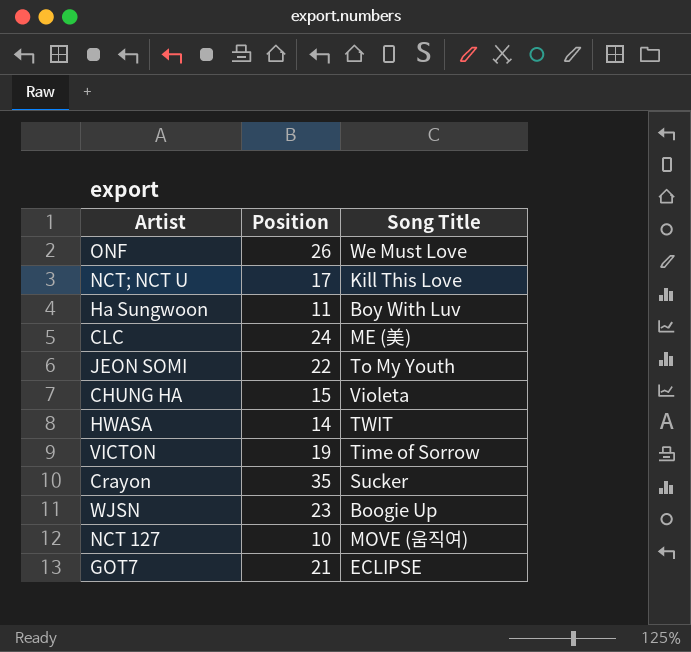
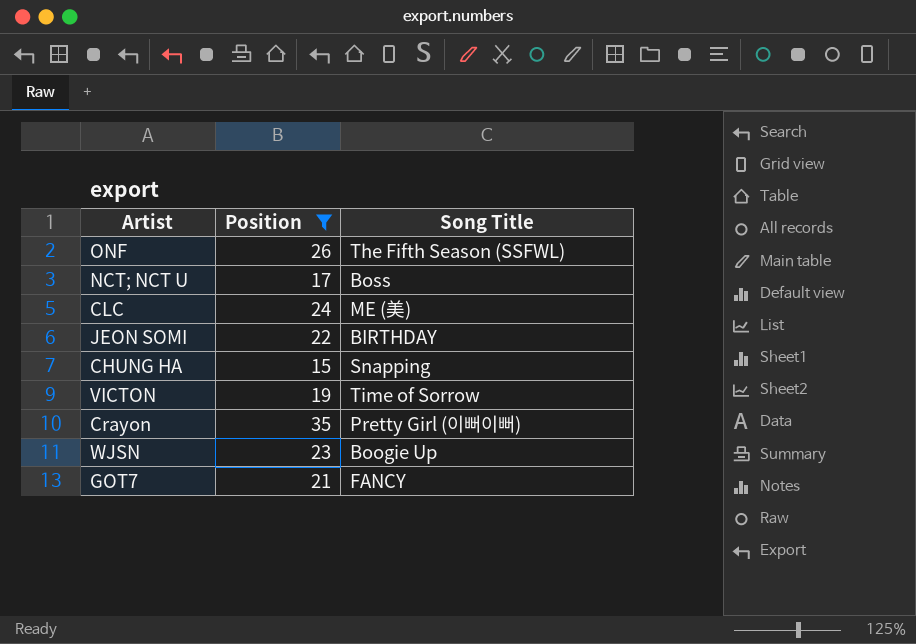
filter: none -> Position >= 15
ONF | Song Title: We Must Love -> The Fifth Season (SSFWL)
NCT; NCT U | Song Title: Kill This Love -> Boss
JEON SOMI | Song Title: To My Youth -> BIRTHDAY
CHUNG HA | Song Title: Violeta -> Snapping
Crayon | Song Title: Sucker -> Pretty Girl (이뻐이뻐)
GOT7 | Song Title: ECLIPSE -> FANCY

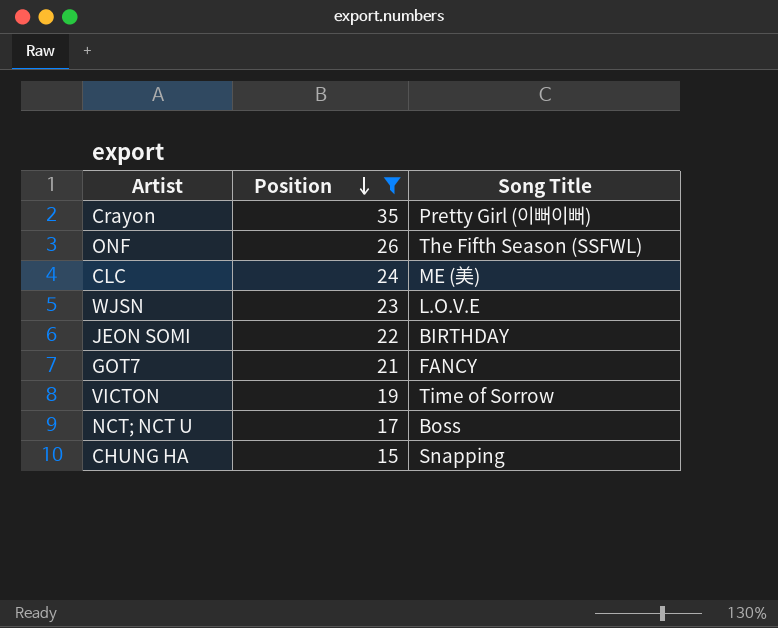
row order: none -> Position descending
WJSN | Song Title: Boogie Up -> L.O.V.E

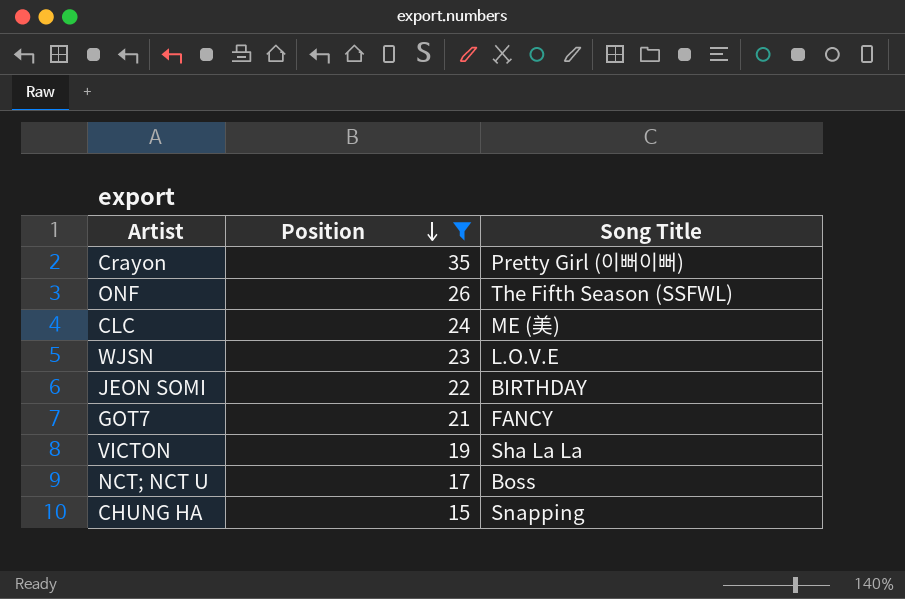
VICTON | Song Title: Time of Sorrow -> Sha La La

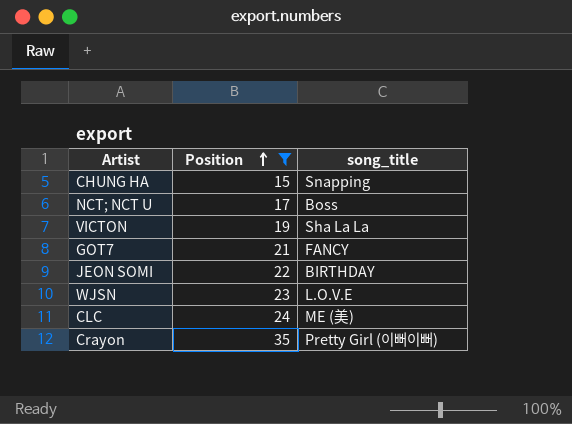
row order: Position descending -> Position ascending
column name: Song Title -> song_title
row ONF: 26 | The Fifth Season (SSFWL) -> none

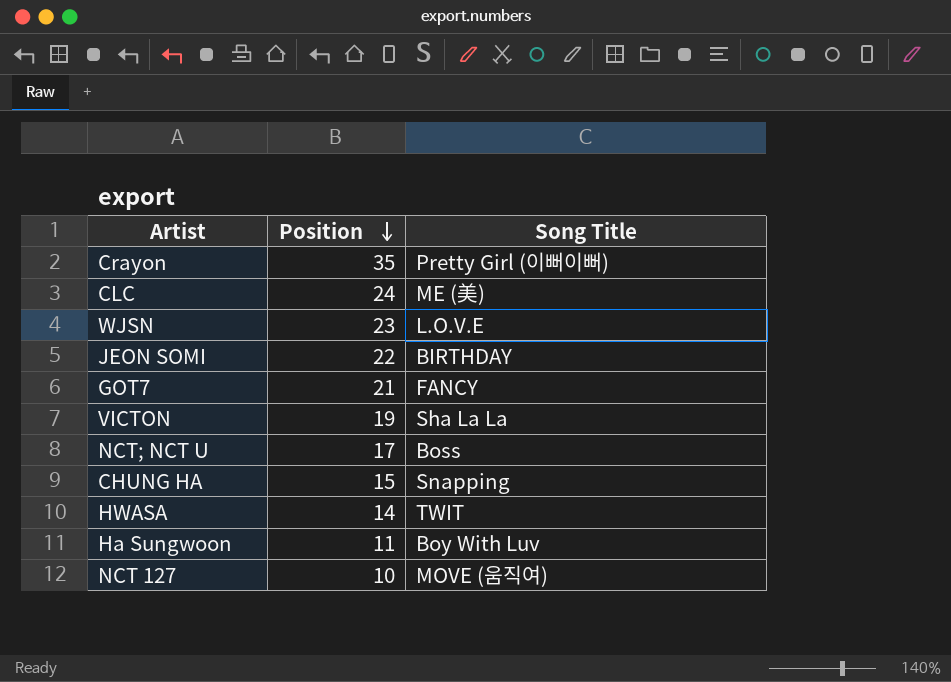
filter: Position >= 15 -> none
row order: Position ascending -> Position descending
column name: song_title -> Song Title

